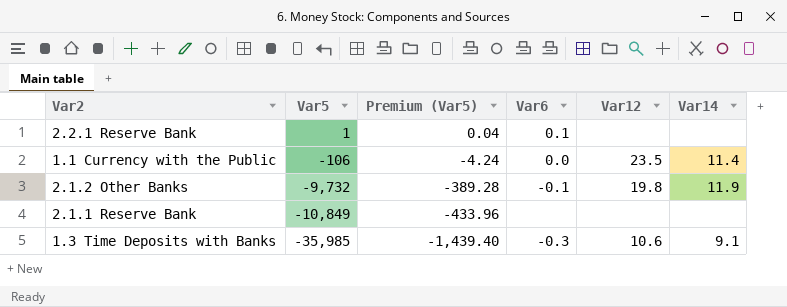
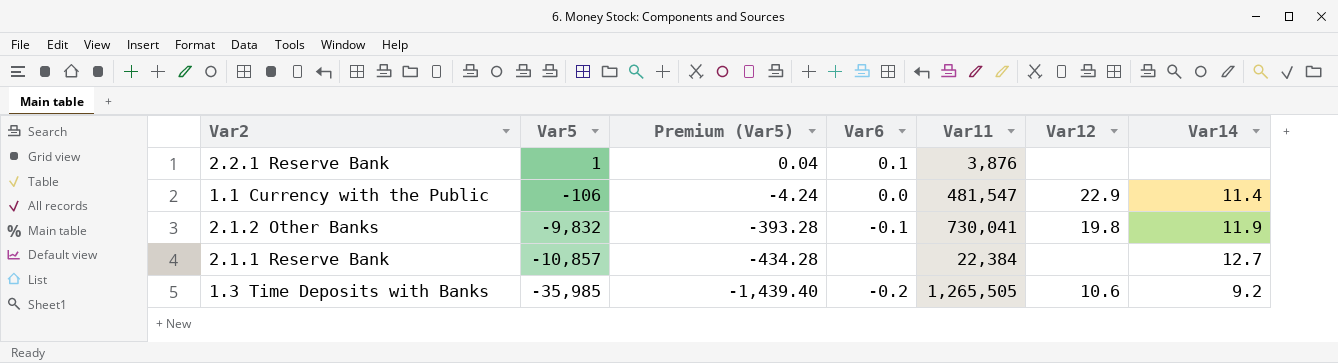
column Var11 | position: none -> 5
1.1 Currency with the Public | Var12: 23.5 -> 22.9
2.1.2 Other Banks | Var5: -9,732 -> -9,832
2.1.2 Other Banks | Premium (Var5): -389.28 -> -393.28
2.1.1 Reserve Bank | Var5: -10,849 -> -10,857
2.1.1 Reserve Bank | Premium (Var5): -433.96 -> -434.28
2.1.1 Reserve Bank | Var14: none -> 12.7
1.3 Time Deposits with Banks | Var6: -0.3 -> -0.2
1.3 Time Deposits with Banks | Var14: 9.1 -> 9.2

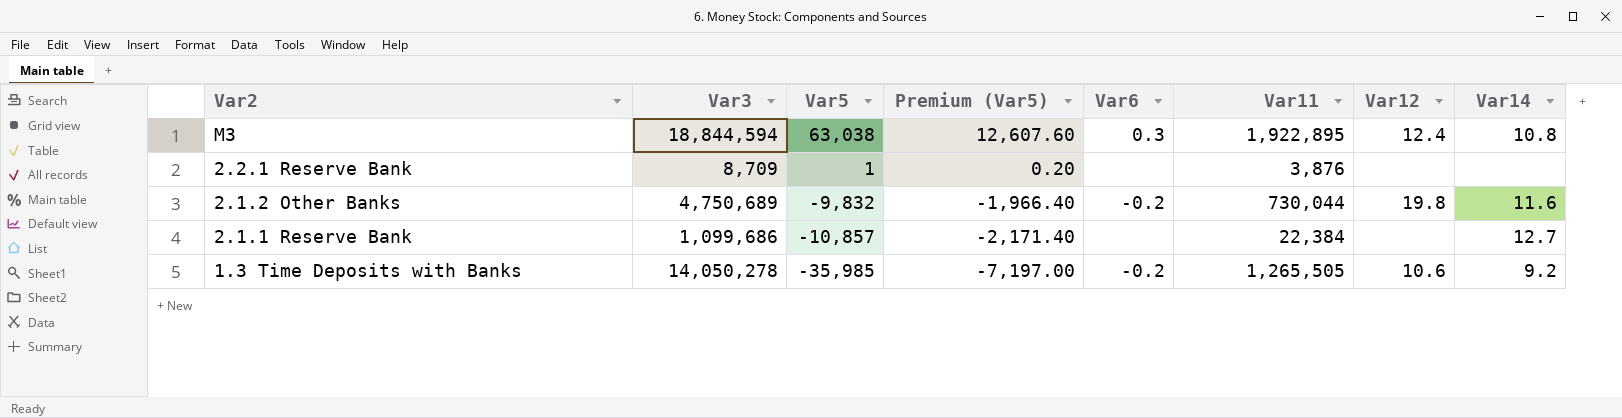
column Var3 | position: none -> 2
column Premium (Var5) | formula: [Var5] * 0.04 -> [Var5] * 0.2
row 1.1 Currency with the Public: -106 | -4.24 | 0.0 | 481,547 | 22.9 | 11.4 -> none
row M3: none -> 18,844,594 | 63,038 | 12,607.60 | 0.3 | 1,922,895 | 12.4 | 10.8
2.2.1 Reserve Bank | Var6: 0.1 -> none
2.1.2 Other Banks | Var6: -0.1 -> -0.2
2.1.2 Other Banks | Var11: 730,041 -> 730,044
2.1.2 Other Banks | Var14: 11.9 -> 11.6

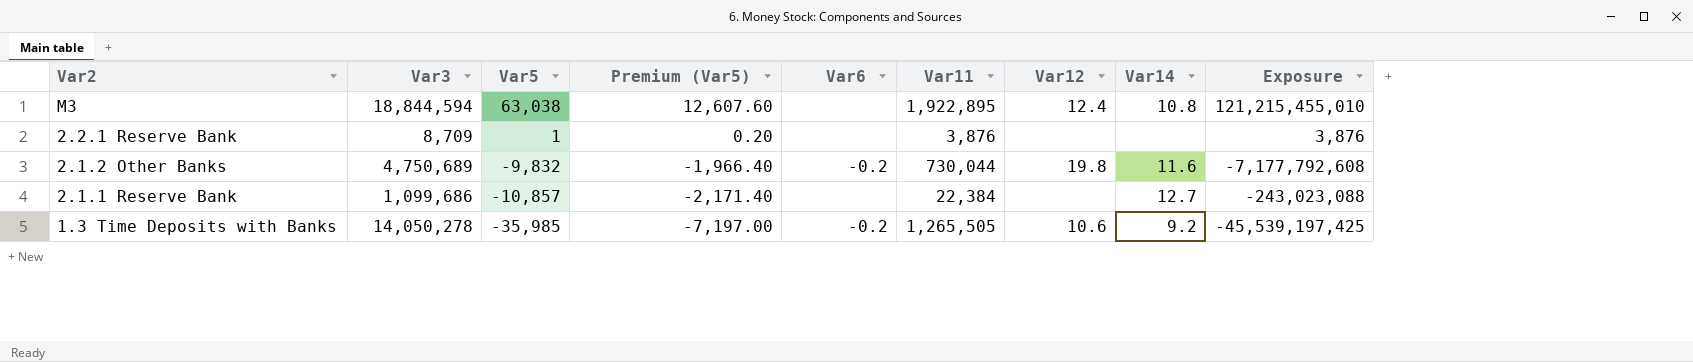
column Exposure | formula: none -> [Var5] * [Var11]
M3 | Var6: 0.3 -> none

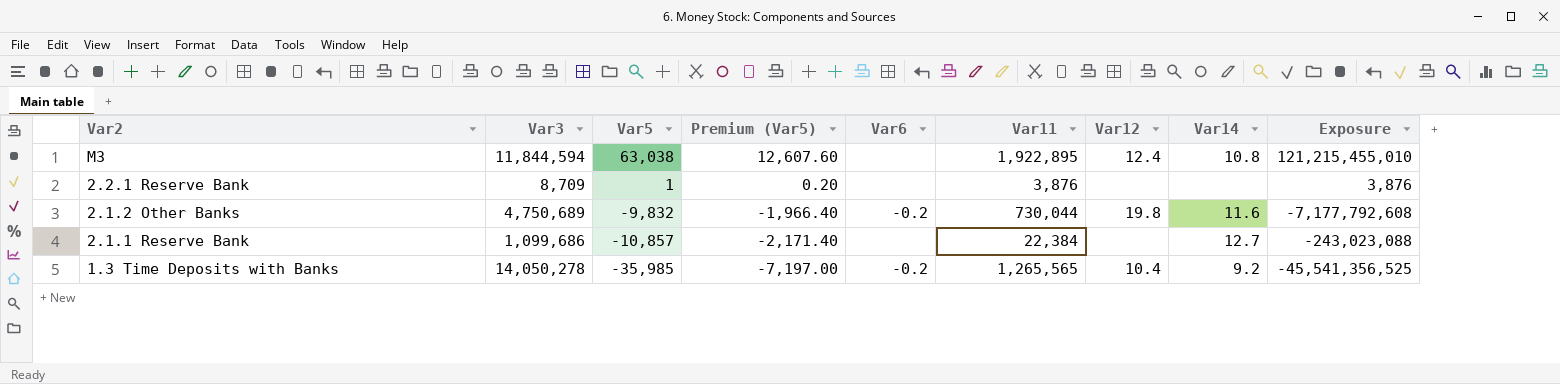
M3 | Var3: 18,844,594 -> 11,844,594
1.3 Time Deposits with Banks | Var11: 1,265,505 -> 1,265,565
1.3 Time Deposits with Banks | Var12: 10.6 -> 10.4
1.3 Time Deposits with Banks | Exposure: -45,539,197,425 -> -45,541,356,525

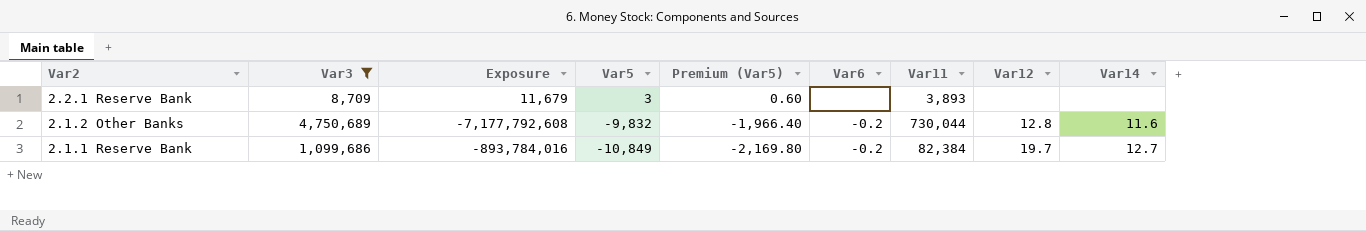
filter: none -> Var3 <= 4,750,689
column Exposure | position: 9 -> 3
2.2.1 Reserve Bank | Exposure: 3,876 -> 11,679
2.2.1 Reserve Bank | Var5: 1 -> 3
2.2.1 Reserve Bank | Premium (Var5): 0.20 -> 0.60
2.2.1 Reserve Bank | Var11: 3,876 -> 3,893
2.1.2 Other Banks | Var12: 19.8 -> 12.8
2.1.1 Reserve Bank | Exposure: -243,023,088 -> -893,784,016
2.1.1 Reserve Bank | Var5: -10,857 -> -10,849
2.1.1 Reserve Bank | Premium (Var5): -2,171.40 -> -2,169.80
2.1.1 Reserve Bank | Var6: none -> -0.2
2.1.1 Reserve Bank | Var11: 22,384 -> 82,384
2.1.1 Reserve Bank | Var12: none -> 19.7

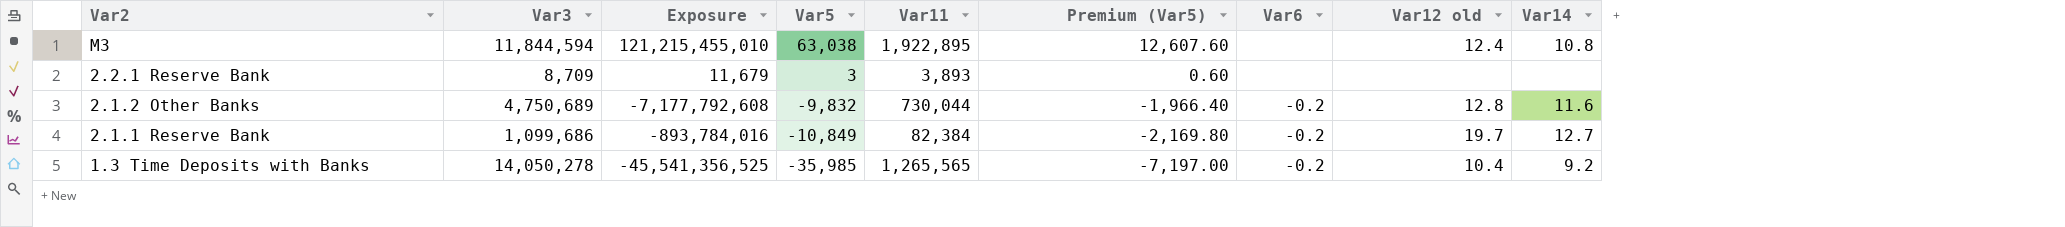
filter: Var3 <= 4,750,689 -> none
column Var11 | position: 7 -> 5
column name: Var12 -> Var12 old

